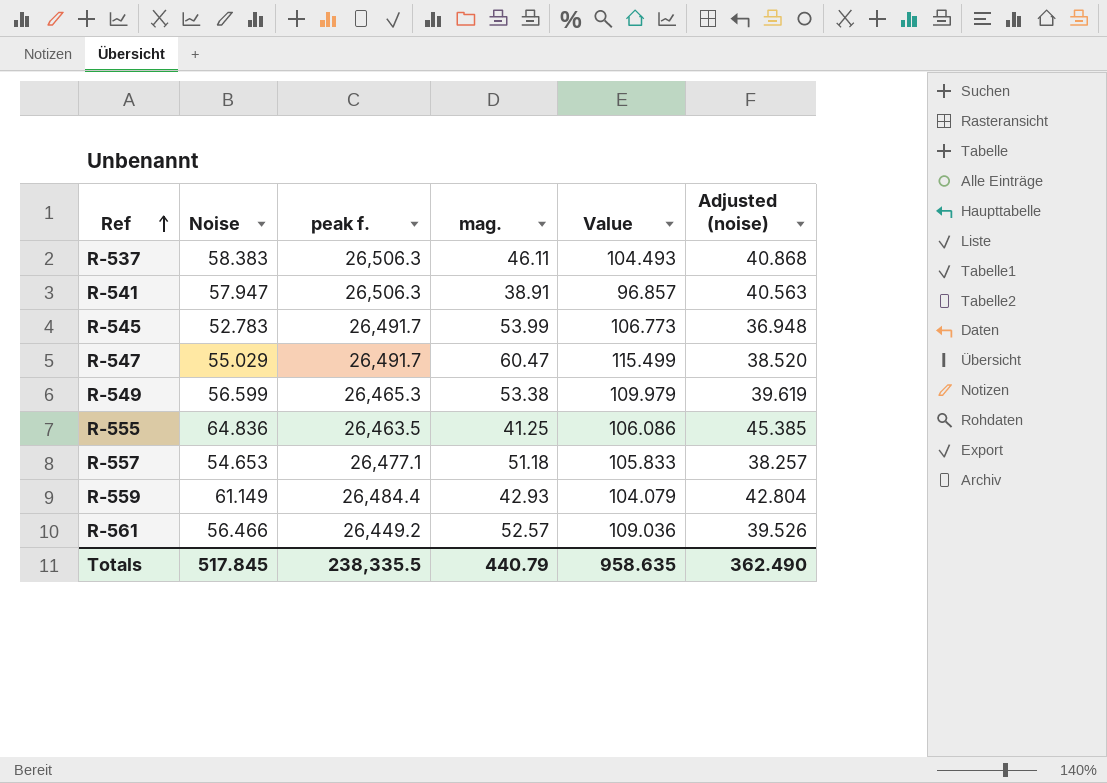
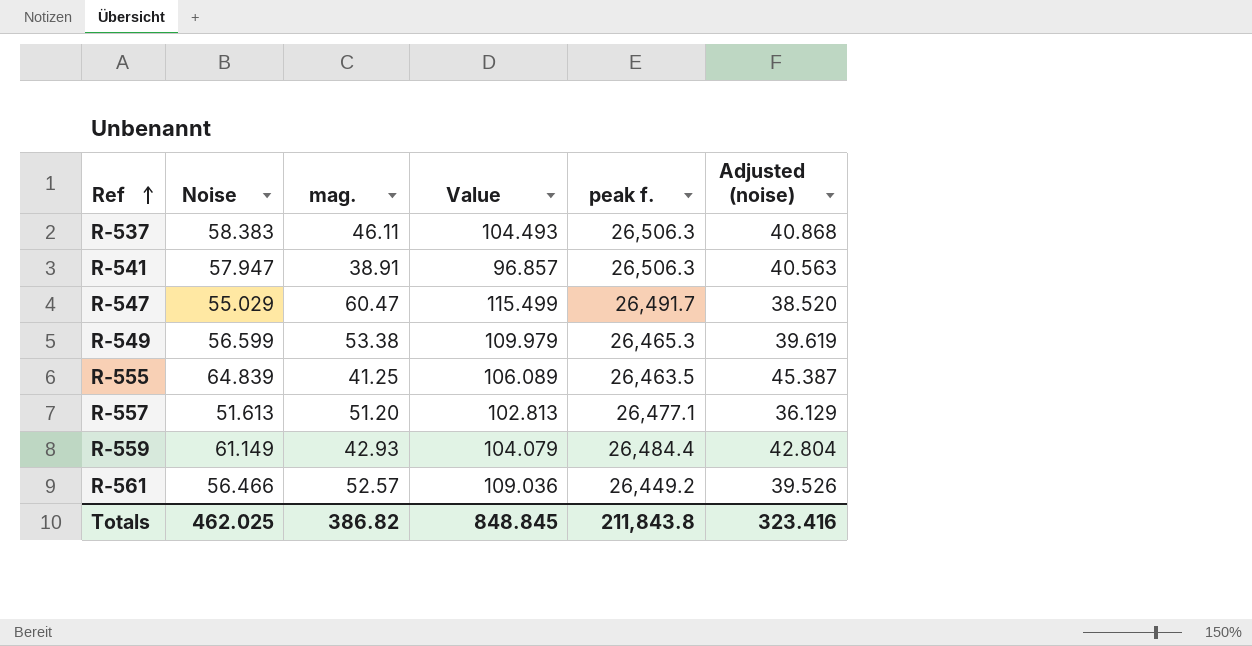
column peak f. | position: 3 -> 5
row R-545: 52.783 | 26,491.7 | 53.99 | 106.773 | 36.948 -> none
R-555 | Noise: 64.836 -> 64.839
R-555 | Value: 106.086 -> 106.089
R-555 | Adjusted (noise): 45.385 -> 45.387
R-557 | Noise: 54.653 -> 51.613
R-557 | mag.: 51.18 -> 51.20
R-557 | Value: 105.833 -> 102.813
R-557 | Adjusted (noise): 38.257 -> 36.129
Totals | Noise: 517.845 -> 462.025
Totals | mag.: 440.79 -> 386.82
Totals | Value: 958.635 -> 848.845
Totals | peak f.: 238,335.5 -> 211,843.8
Totals | Adjusted (noise): 362.490 -> 323.416

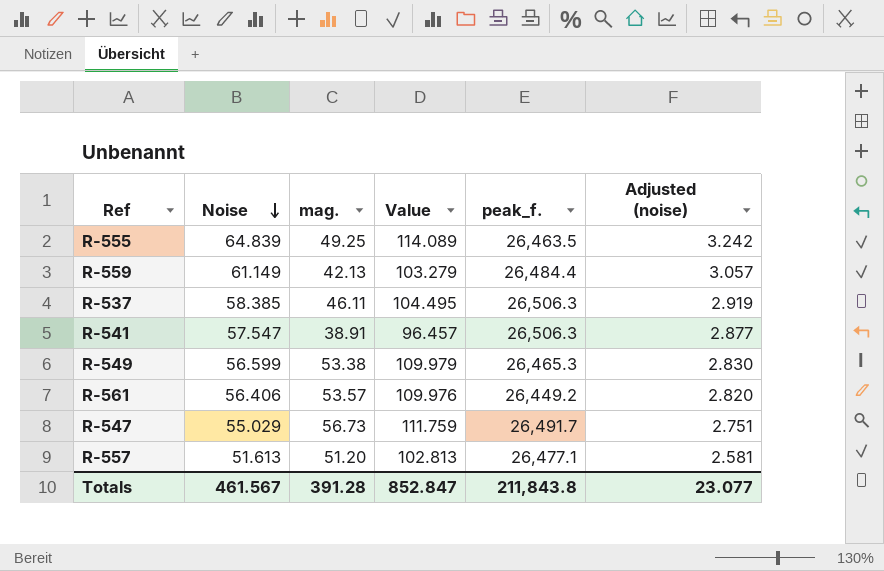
row order: Ref ascending -> Noise descending
column name: peak f. -> peak_f.
column Adjusted (noise) | formula: [Noise] * 0.7 -> [Noise] * 0.05
R-555 | mag.: 41.25 -> 49.25
R-555 | Value: 106.089 -> 114.089
R-559 | mag.: 42.93 -> 42.13
R-559 | Value: 104.079 -> 103.279
R-537 | Noise: 58.383 -> 58.385
R-537 | Value: 104.493 -> 104.495
R-541 | Noise: 57.947 -> 57.547
R-541 | Value: 96.857 -> 96.457
R-561 | Noise: 56.466 -> 56.406
R-561 | mag.: 52.57 -> 53.57
R-561 | Value: 109.036 -> 109.976
R-547 | mag.: 60.47 -> 56.73
R-547 | Value: 115.499 -> 111.759
Totals | Noise: 462.025 -> 461.567
Totals | mag.: 386.82 -> 391.28
Totals | Value: 848.845 -> 852.847
Totals | Adjusted (noise): 323.416 -> 23.077

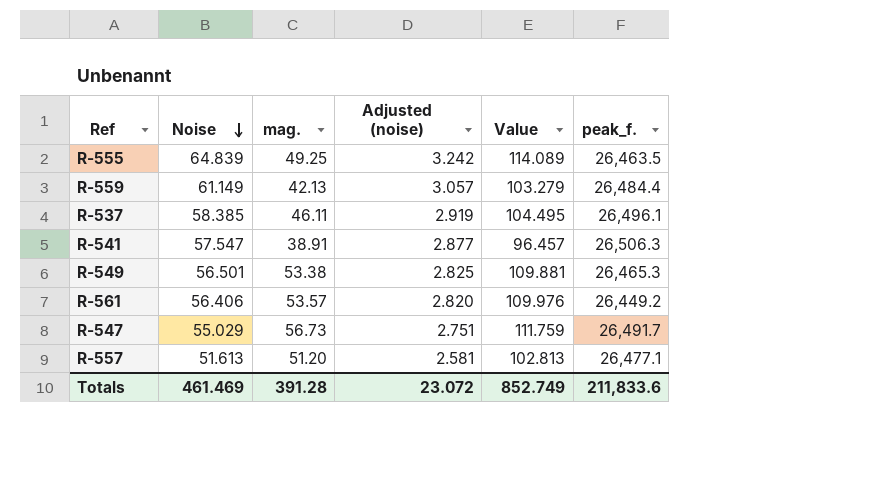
column Adjusted (noise) | position: 6 -> 4
R-537 | peak_f.: 26,506.3 -> 26,496.1
R-549 | Noise: 56.599 -> 56.501
R-549 | Adjusted (noise): 2.830 -> 2.825
R-549 | Value: 109.979 -> 109.881
Totals | Noise: 461.567 -> 461.469
Totals | Adjusted (noise): 23.077 -> 23.072
Totals | Value: 852.847 -> 852.749
Totals | peak_f.: 211,843.8 -> 211,833.6

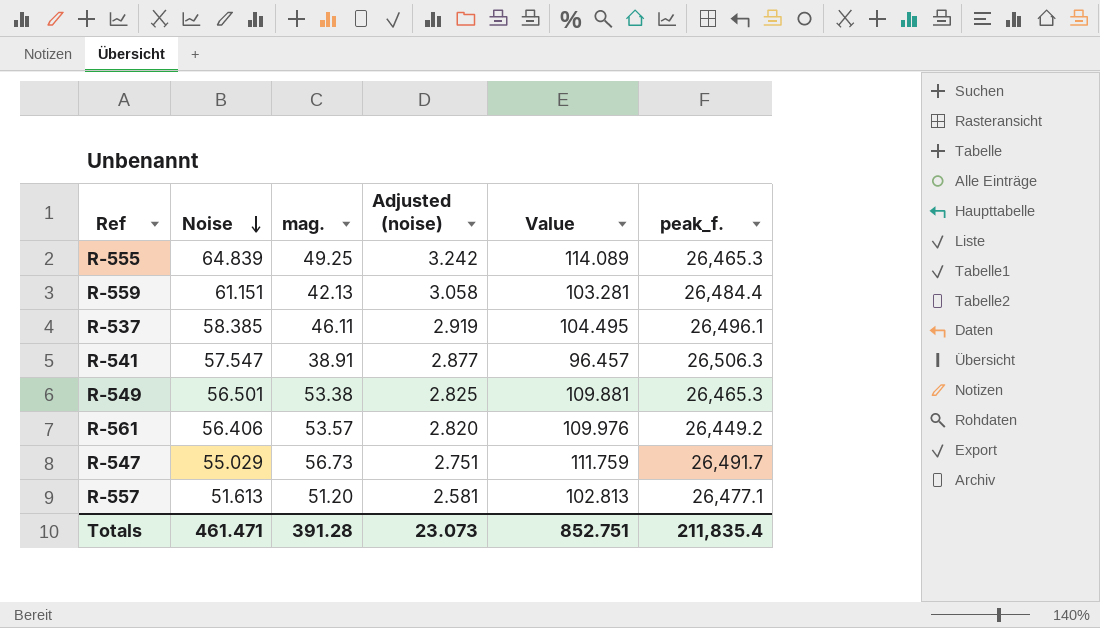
R-555 | peak_f.: 26,463.5 -> 26,465.3
R-559 | Noise: 61.149 -> 61.151
R-559 | Adjusted (noise): 3.057 -> 3.058
R-559 | Value: 103.279 -> 103.281
Totals | Noise: 461.469 -> 461.471
Totals | Adjusted (noise): 23.072 -> 23.073
Totals | Value: 852.749 -> 852.751
Totals | peak_f.: 211,833.6 -> 211,835.4

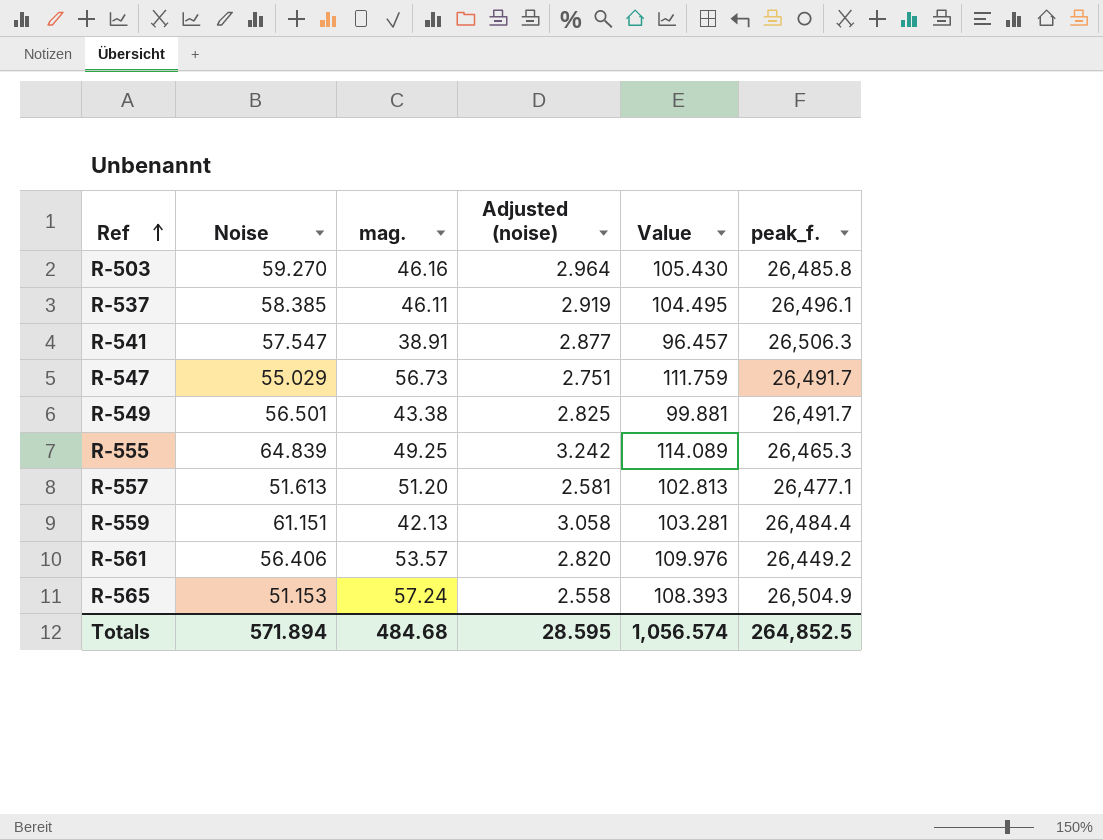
row order: Noise descending -> Ref ascending
row R-503: none -> 59.270 | 46.16 | 2.964 | 105.430 | 26,485.8
R-549 | mag.: 53.38 -> 43.38
R-549 | Value: 109.881 -> 99.881
R-549 | peak_f.: 26,465.3 -> 26,491.7
row R-565: none -> 51.153 | 57.24 | 2.558 | 108.393 | 26,504.9
Totals | Noise: 461.471 -> 571.894
Totals | mag.: 391.28 -> 484.68
Totals | Adjusted (noise): 23.073 -> 28.595
Totals | Value: 852.751 -> 1,056.574
Totals | peak_f.: 211,835.4 -> 264,852.5

